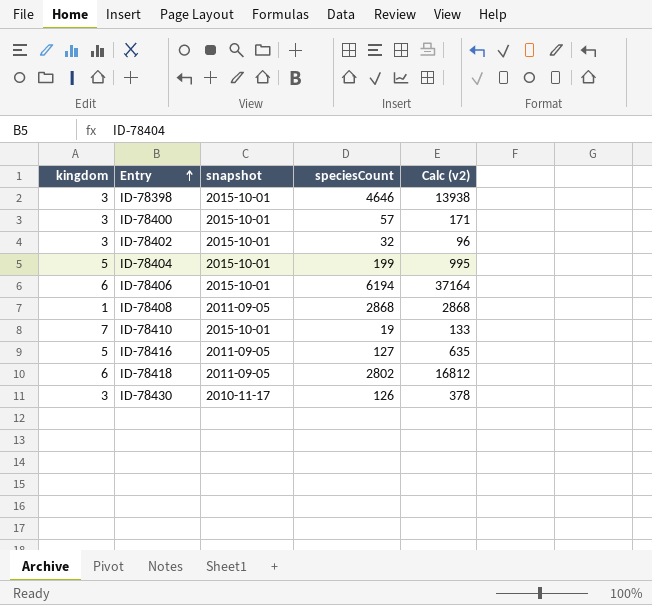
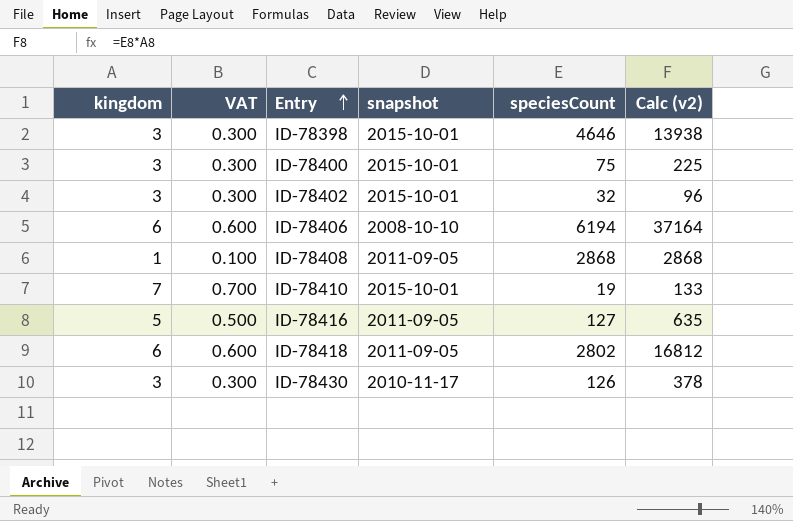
column VAT | formula: none -> [kingdom] * 0.1
row ID-78404: 5 | 2015-10-01 | 199 | 995 -> none
ID-78400 | speciesCount: 57 -> 75
ID-78400 | Calc (v2): 171 -> 225
ID-78406 | snapshot: 2015-10-01 -> 2008-10-10

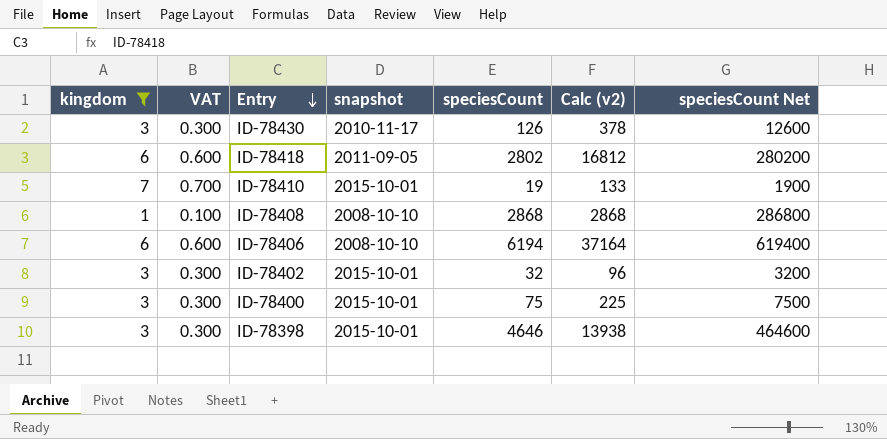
filter: none -> kingdom != 5
row order: Entry ascending -> Entry descending
column speciesCount Net | formula: none -> [speciesCount] * 100
ID-78408 | snapshot: 2011-09-05 -> 2008-10-10

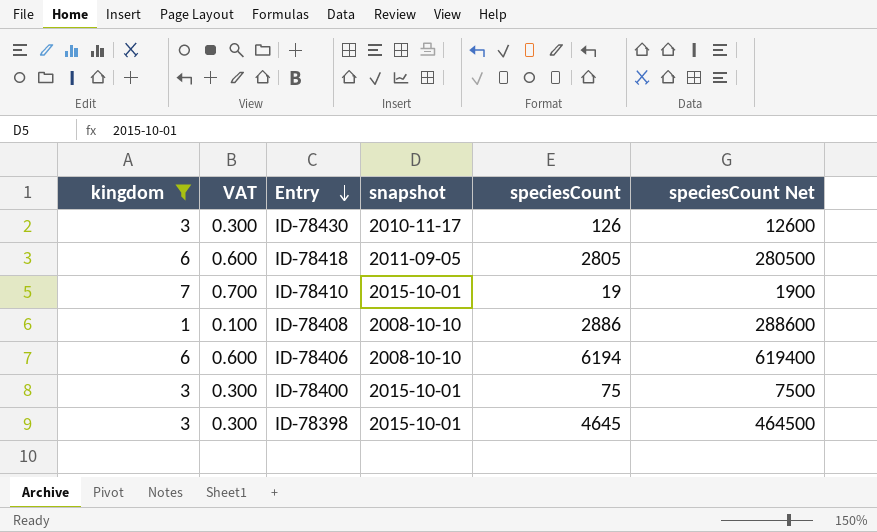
column Calc (v2) | formula: [kingdom] * [speciesCount] -> none
row ID-78402: 3 | 0.300 | 2015-10-01 | 32 | 96 | 3200 -> none
ID-78418 | speciesCount: 2802 -> 2805
ID-78418 | speciesCount Net: 280200 -> 280500
ID-78408 | speciesCount: 2868 -> 2886
ID-78408 | speciesCount Net: 286800 -> 288600
ID-78398 | speciesCount: 4646 -> 4645
ID-78398 | speciesCount Net: 464600 -> 464500

